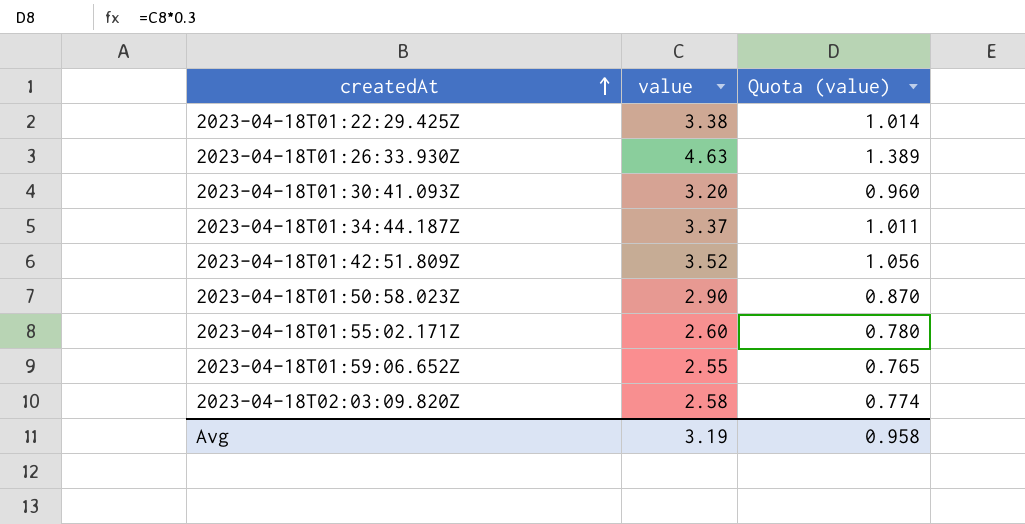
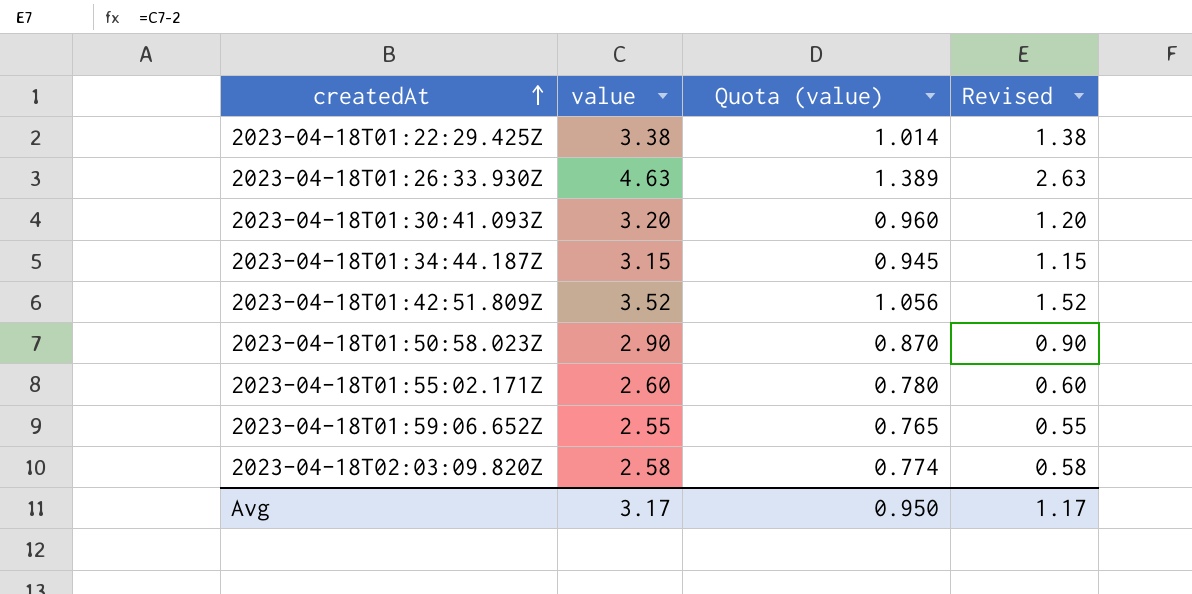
column Revised | formula: none -> [value] - 2
2023-04-18T01:34:44.187Z | value: 3.37 -> 3.15
2023-04-18T01:34:44.187Z | Quota (value): 1.011 -> 0.945
Avg | value: 3.19 -> 3.17
Avg | Quota (value): 0.958 -> 0.950

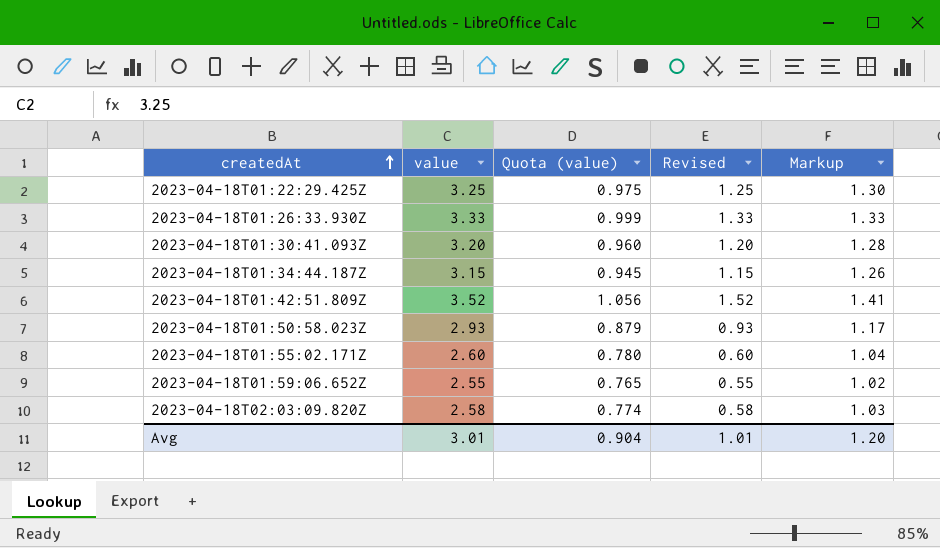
column Markup | formula: none -> [value] * 0.4
2023-04-18T01:22:29.425Z | value: 3.38 -> 3.25
2023-04-18T01:22:29.425Z | Quota (value): 1.014 -> 0.975
2023-04-18T01:22:29.425Z | Revised: 1.38 -> 1.25
2023-04-18T01:26:33.930Z | value: 4.63 -> 3.33
2023-04-18T01:26:33.930Z | Quota (value): 1.389 -> 0.999
2023-04-18T01:26:33.930Z | Revised: 2.63 -> 1.33
2023-04-18T01:50:58.023Z | value: 2.90 -> 2.93
2023-04-18T01:50:58.023Z | Quota (value): 0.870 -> 0.879
2023-04-18T01:50:58.023Z | Revised: 0.90 -> 0.93
Avg | value: 3.17 -> 3.01
Avg | Quota (value): 0.950 -> 0.904
Avg | Revised: 1.17 -> 1.01

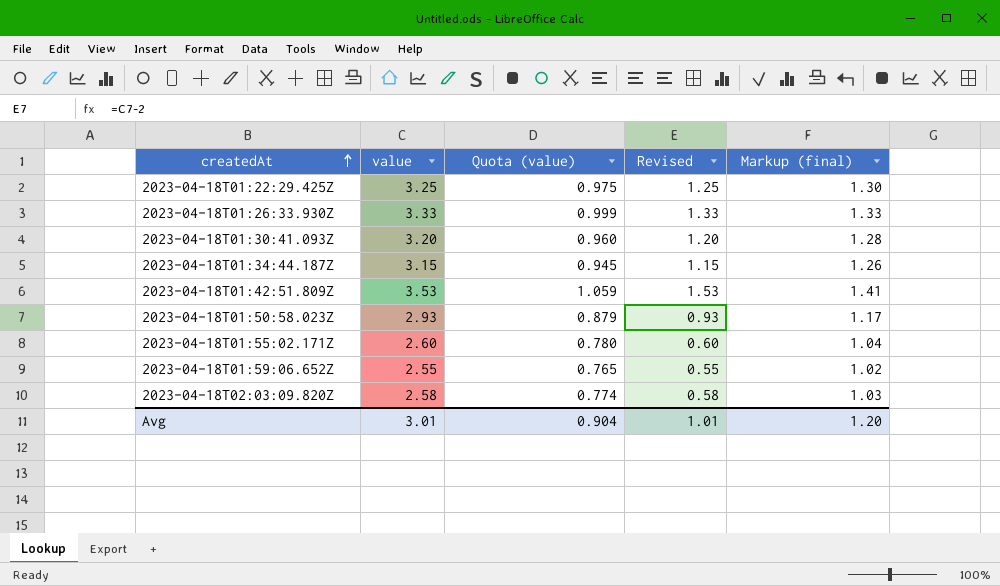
column name: Markup -> Markup (final)
2023-04-18T01:42:51.809Z | value: 3.52 -> 3.53
2023-04-18T01:42:51.809Z | Quota (value): 1.056 -> 1.059
2023-04-18T01:42:51.809Z | Revised: 1.52 -> 1.53

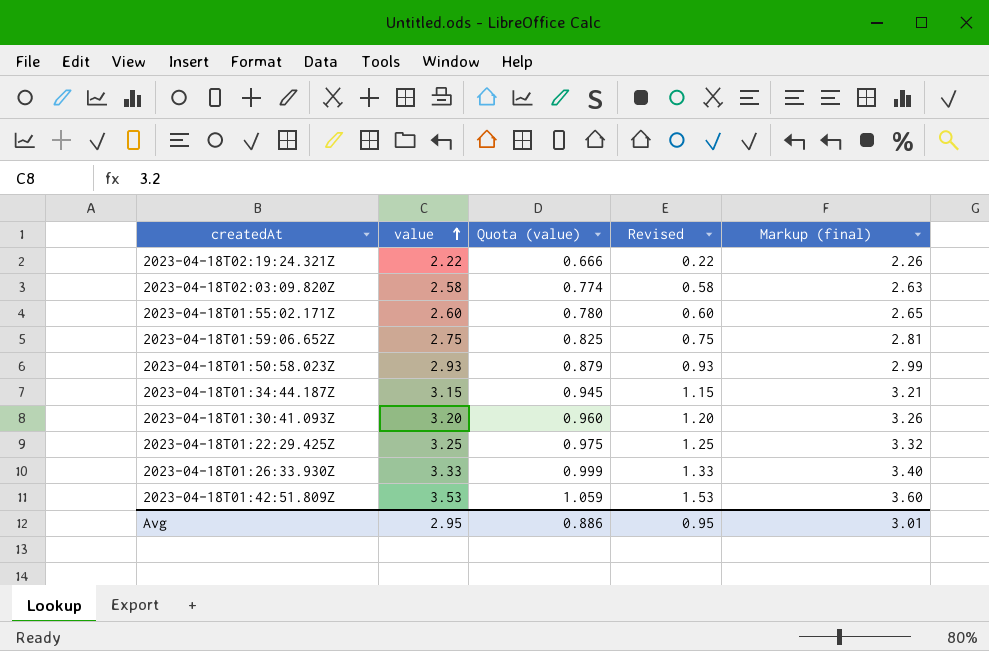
row order: createdAt ascending -> value ascending
column Markup (final) | formula: [value] * 0.4 -> [value] * 1.02
row 2023-04-18T02:19:24.321Z: none -> 2.22 | 0.666 | 0.22 | 2.26
2023-04-18T01:59:06.652Z | value: 2.55 -> 2.75
2023-04-18T01:59:06.652Z | Quota (value): 0.765 -> 0.825
2023-04-18T01:59:06.652Z | Revised: 0.55 -> 0.75
Avg | value: 3.01 -> 2.95
Avg | Quota (value): 0.904 -> 0.886
Avg | Revised: 1.01 -> 0.95
Avg | Markup (final): 1.20 -> 3.01

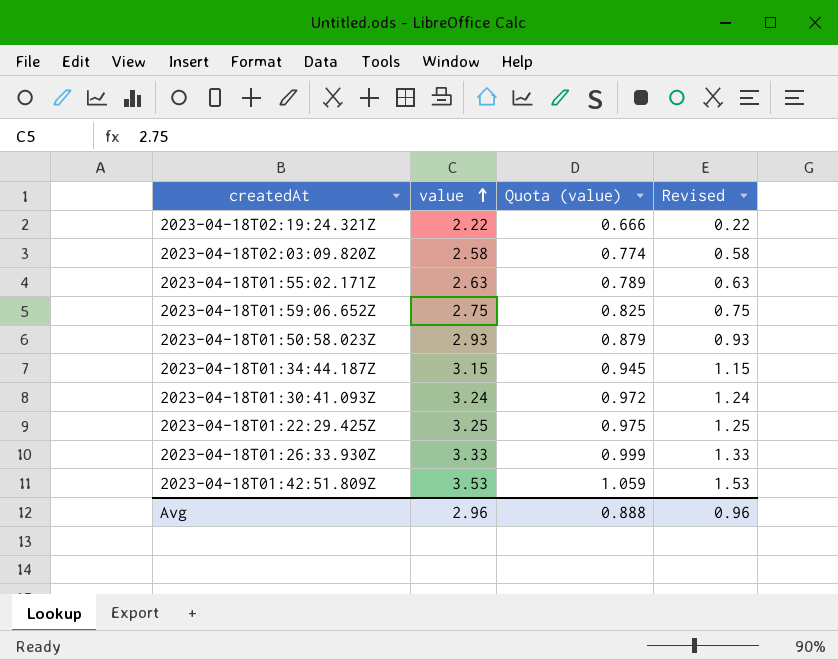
column Markup (final) | formula: [value] * 1.02 -> none
2023-04-18T01:55:02.171Z | value: 2.60 -> 2.63
2023-04-18T01:55:02.171Z | Quota (value): 0.780 -> 0.789
2023-04-18T01:55:02.171Z | Revised: 0.60 -> 0.63
2023-04-18T01:30:41.093Z | value: 3.20 -> 3.24
2023-04-18T01:30:41.093Z | Quota (value): 0.960 -> 0.972
2023-04-18T01:30:41.093Z | Revised: 1.20 -> 1.24
Avg | value: 2.95 -> 2.96
Avg | Quota (value): 0.886 -> 0.888
Avg | Revised: 0.95 -> 0.96

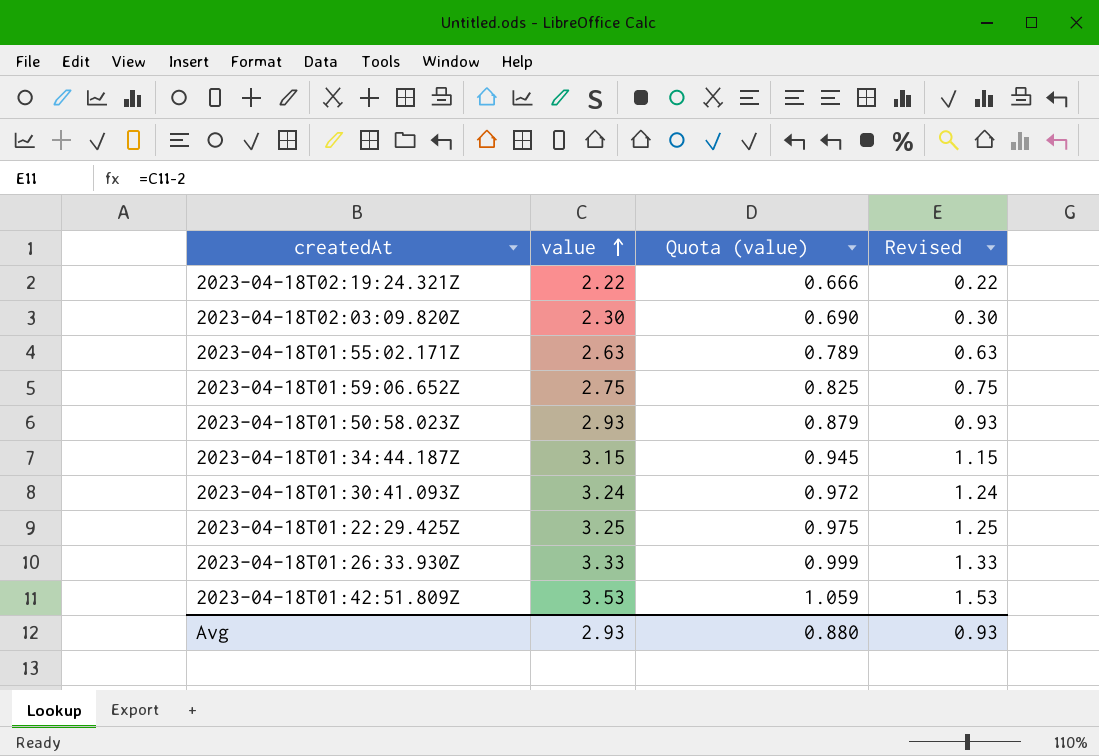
2023-04-18T02:03:09.820Z | value: 2.58 -> 2.30
2023-04-18T02:03:09.820Z | Quota (value): 0.774 -> 0.690
2023-04-18T02:03:09.820Z | Revised: 0.58 -> 0.30
Avg | value: 2.96 -> 2.93
Avg | Quota (value): 0.888 -> 0.880
Avg | Revised: 0.96 -> 0.93

